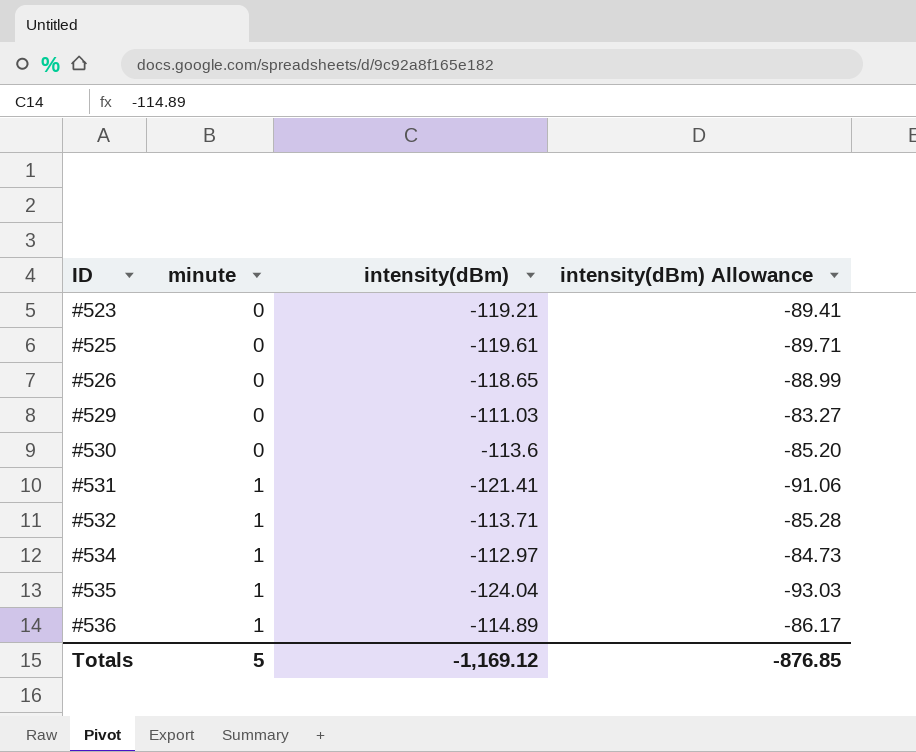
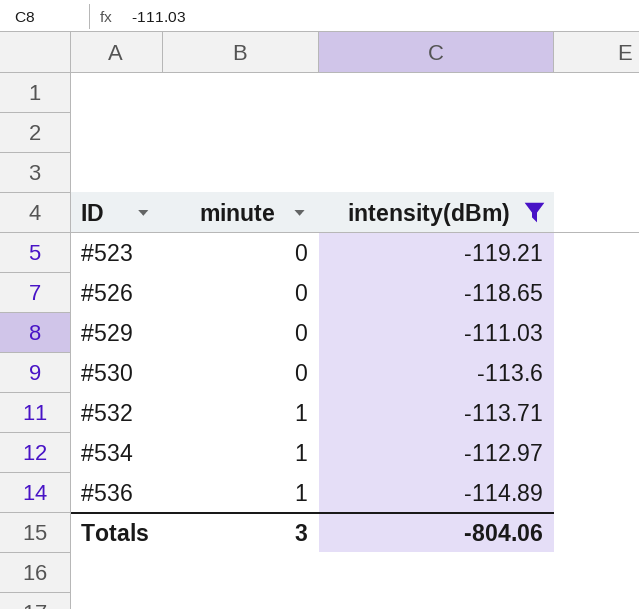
filter: none -> intensity(dBm) >= -119.21
column intensity(dBm) Allowance | formula: [intensity(dBm)] * 0.75 -> none
Totals | minute: 5 -> 3
Totals | intensity(dBm): -1,169.12 -> -804.06

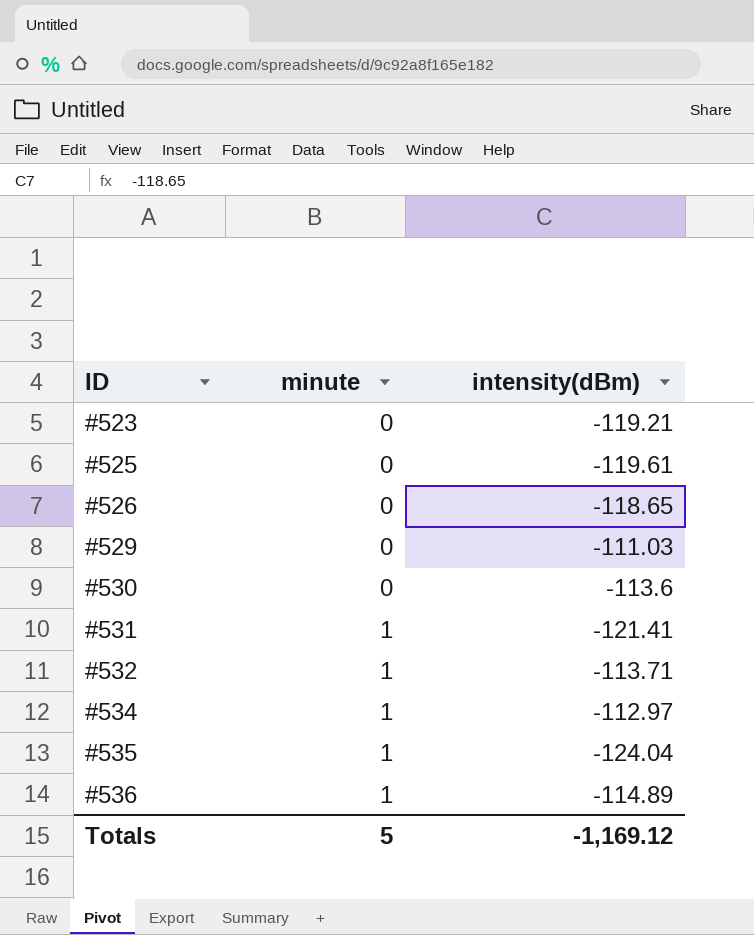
filter: intensity(dBm) >= -119.21 -> none
Totals | minute: 3 -> 5
Totals | intensity(dBm): -804.06 -> -1,169.12

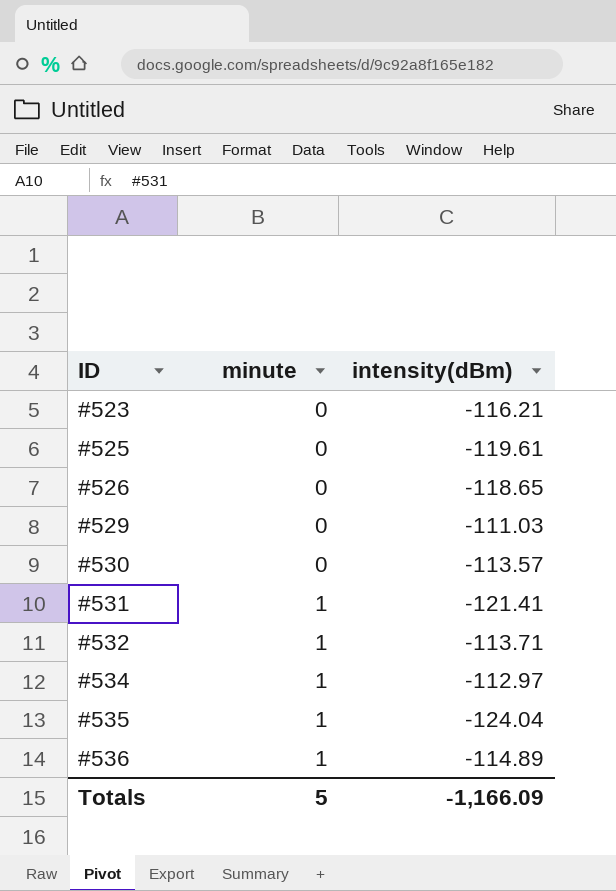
#523 | intensity(dBm): -119.21 -> -116.21
#530 | intensity(dBm): -113.6 -> -113.57
Totals | intensity(dBm): -1,169.12 -> -1,166.09

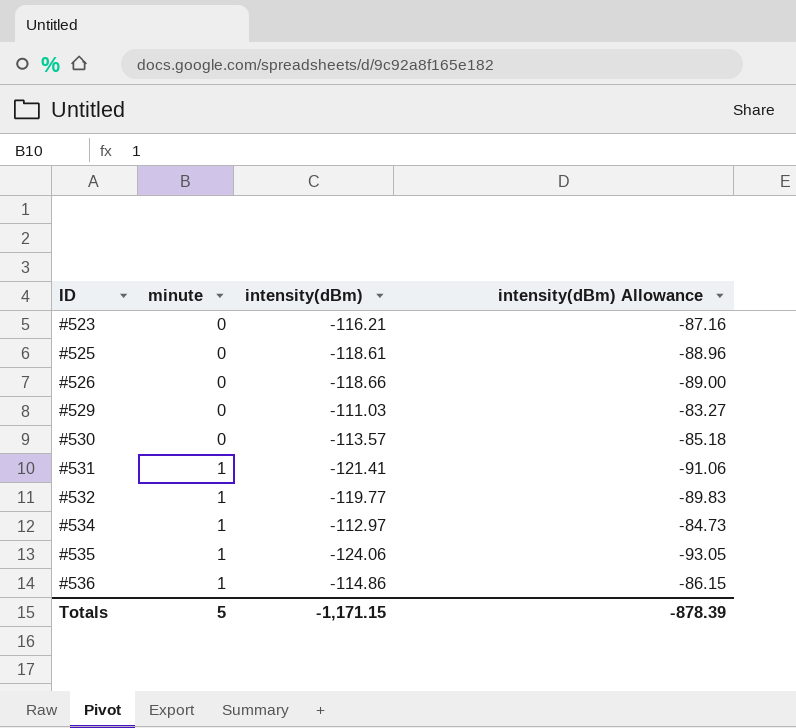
column intensity(dBm) Allowance | formula: none -> [intensity(dBm)] * 0.75
#525 | intensity(dBm): -119.61 -> -118.61
#526 | intensity(dBm): -118.65 -> -118.66
#532 | intensity(dBm): -113.71 -> -119.77
#535 | intensity(dBm): -124.04 -> -124.06
#536 | intensity(dBm): -114.89 -> -114.86
Totals | intensity(dBm): -1,166.09 -> -1,171.15

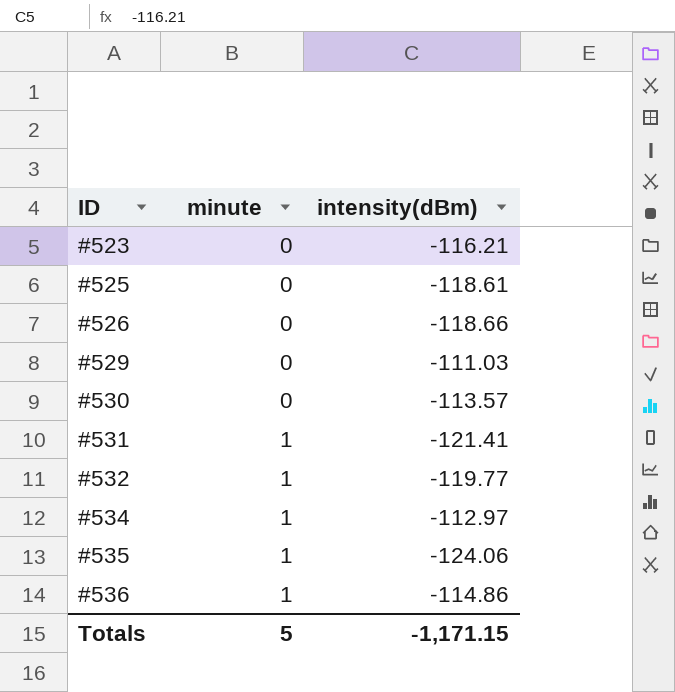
column intensity(dBm) Allowance | formula: [intensity(dBm)] * 0.75 -> none

